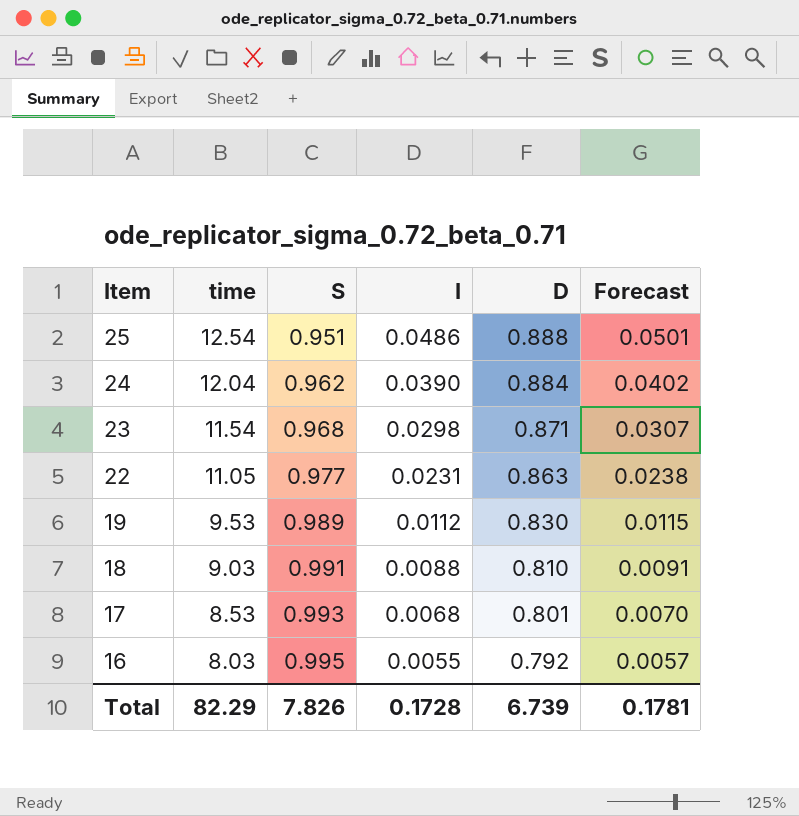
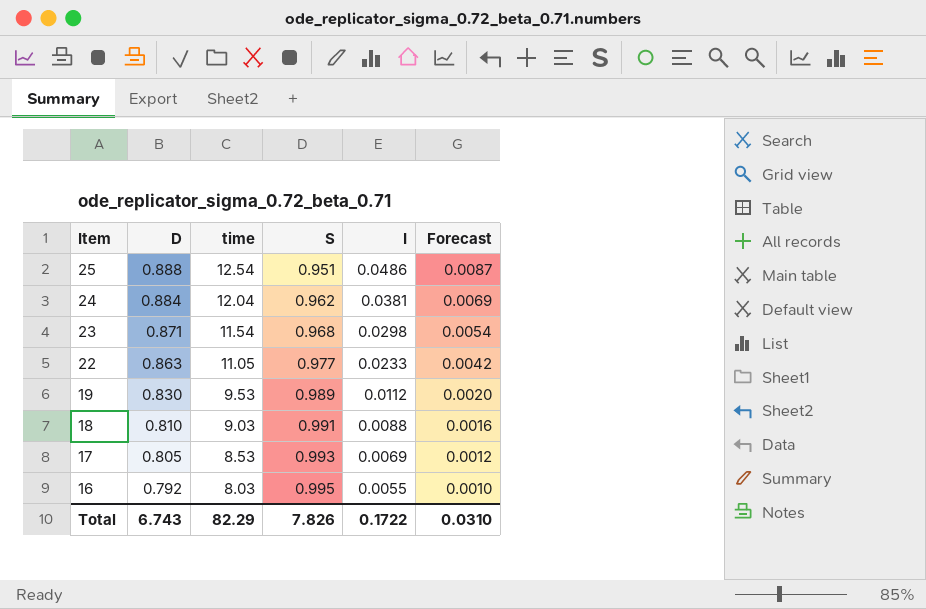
column D | position: 5 -> 2
column Forecast | formula: [I] * 1.03 -> [I] * 0.18
24 | I: 0.0390 -> 0.0381
22 | I: 0.0231 -> 0.0233
17 | D: 0.801 -> 0.805
17 | I: 0.0068 -> 0.0069
Total | D: 6.739 -> 6.743
Total | I: 0.1728 -> 0.1722
Total | Forecast: 0.1781 -> 0.0310

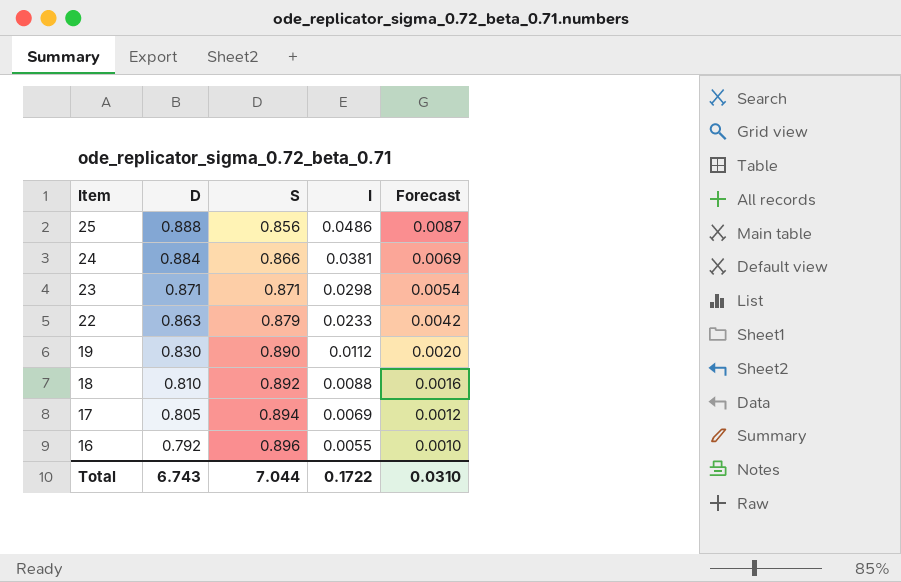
column time | position: 3 -> none
25 | S: 0.951 -> 0.856
24 | S: 0.962 -> 0.866
23 | S: 0.968 -> 0.871
22 | S: 0.977 -> 0.879
19 | S: 0.989 -> 0.890
18 | S: 0.991 -> 0.892
17 | S: 0.993 -> 0.894
16 | S: 0.995 -> 0.896
Total | S: 7.826 -> 7.044

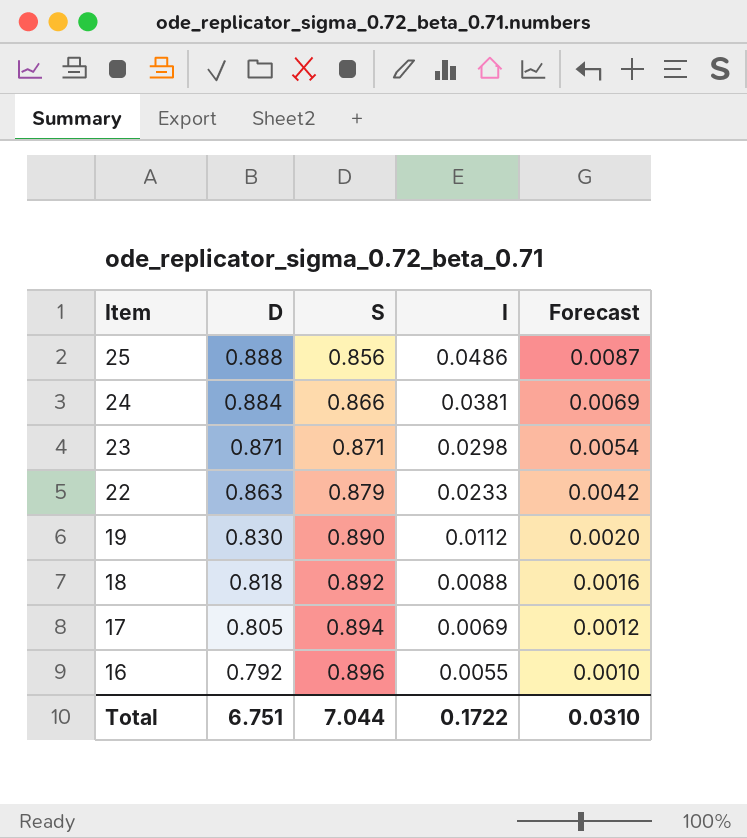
18 | D: 0.810 -> 0.818
Total | D: 6.743 -> 6.751

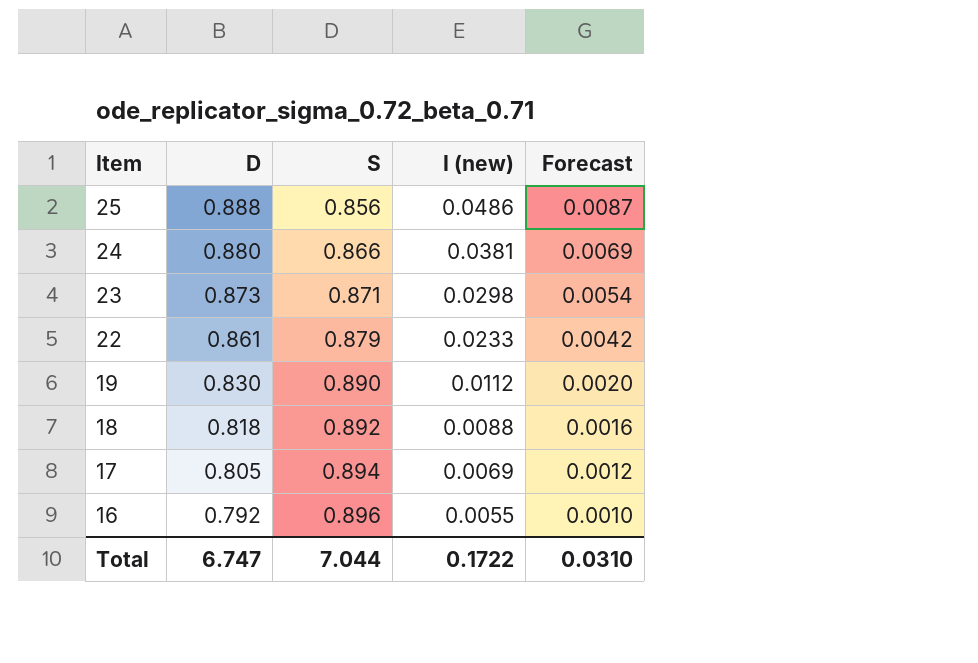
column name: I -> I (new)
24 | D: 0.884 -> 0.880
23 | D: 0.871 -> 0.873
22 | D: 0.863 -> 0.861
Total | D: 6.751 -> 6.747

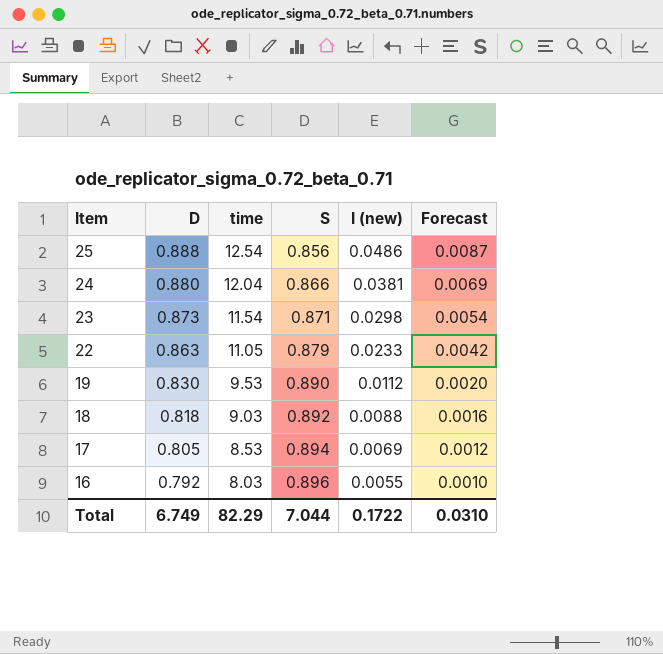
column time | position: none -> 3
22 | D: 0.861 -> 0.863
Total | D: 6.747 -> 6.749

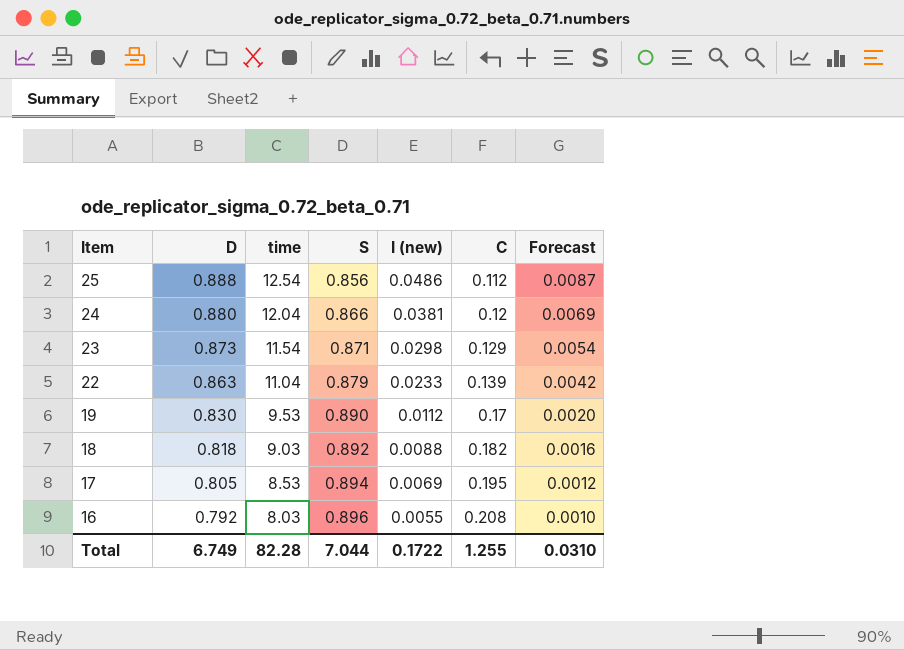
column C | position: none -> 6
22 | time: 11.05 -> 11.04
Total | time: 82.29 -> 82.28

